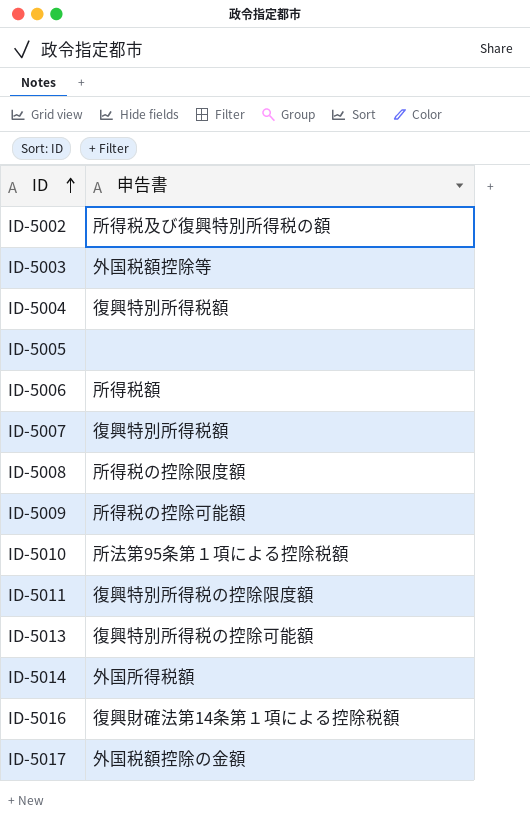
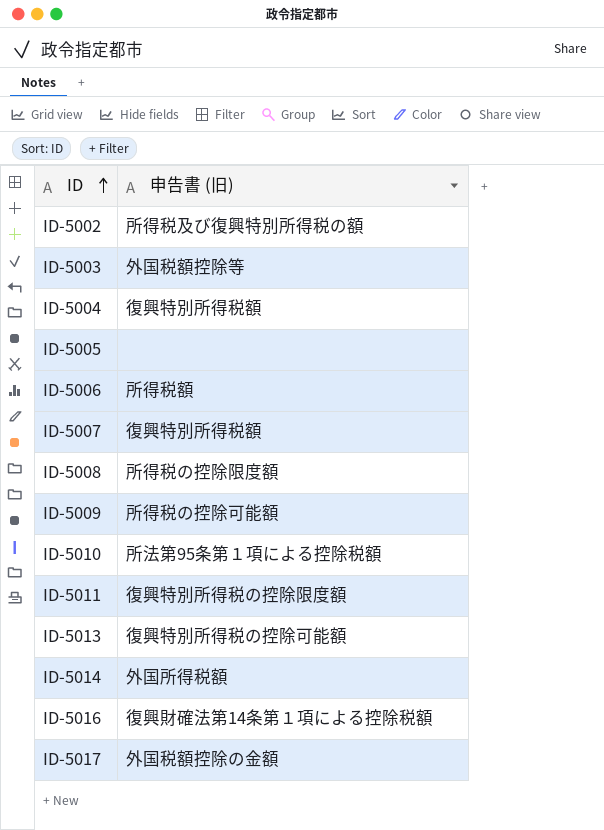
column name: 申告書 -> 申告書 (旧)

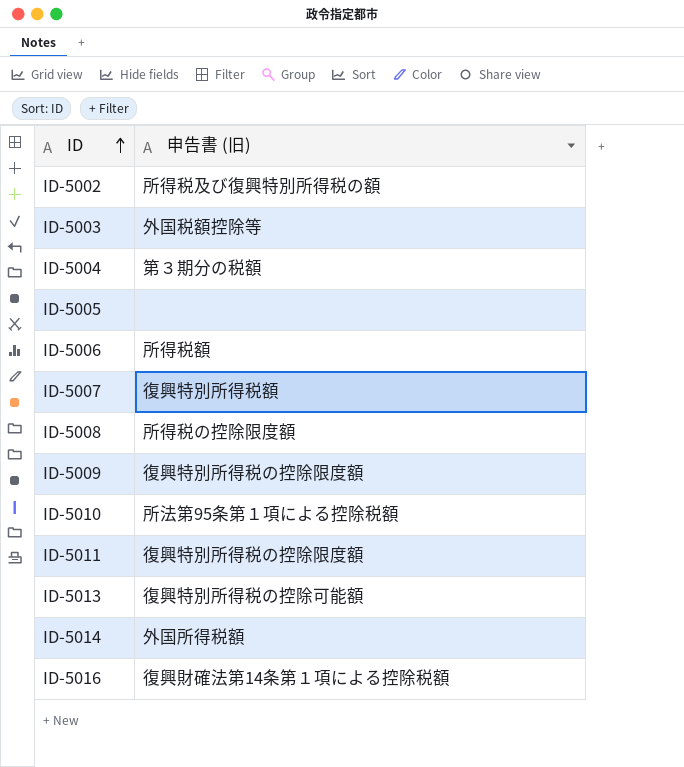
row ID-5017: 外国税額控除の金額 -> none
ID-5004 | 申告書 (旧): 復興特別所得税額 -> 第３期分の税額
ID-5009 | 申告書 (旧): 所得税の控除可能額 -> 復興特別所得税の控除限度額

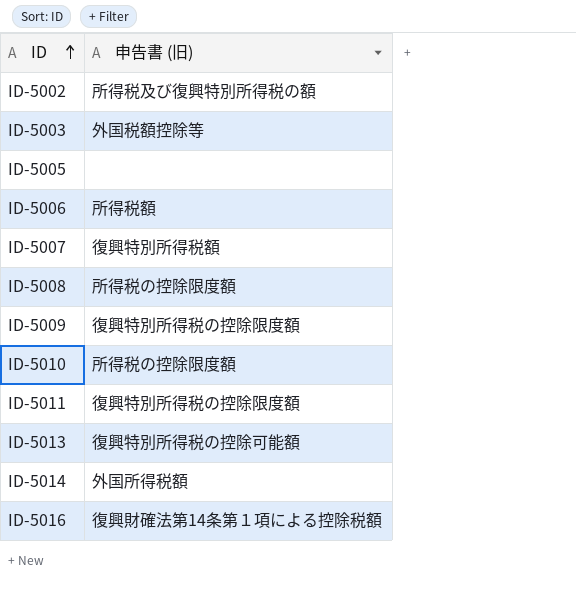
row ID-5004: 第３期分の税額 -> none
ID-5010 | 申告書 (旧): 所法第95条第１項による控除税額 -> 所得税の控除限度額

